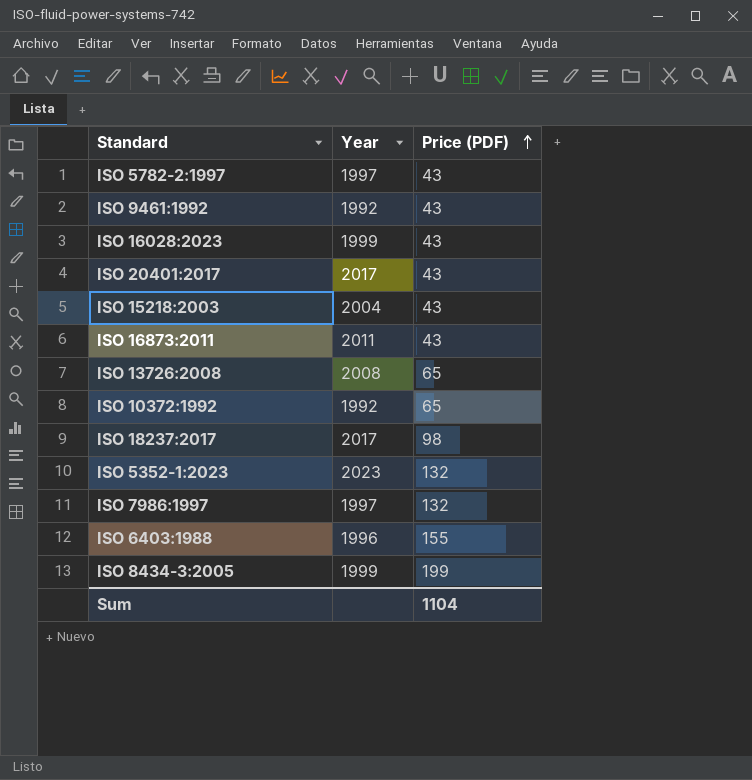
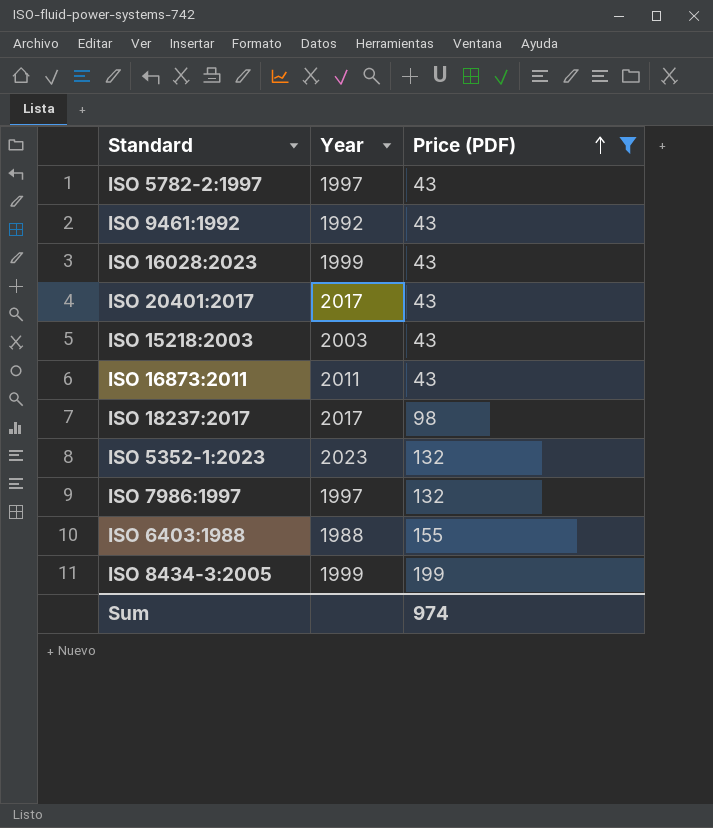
filter: none -> Price (PDF) != 65
ISO 15218:2003 | Year: 2004 -> 2003
ISO 6403:1988 | Year: 1996 -> 1988
Sum | Price (PDF): 1104 -> 974

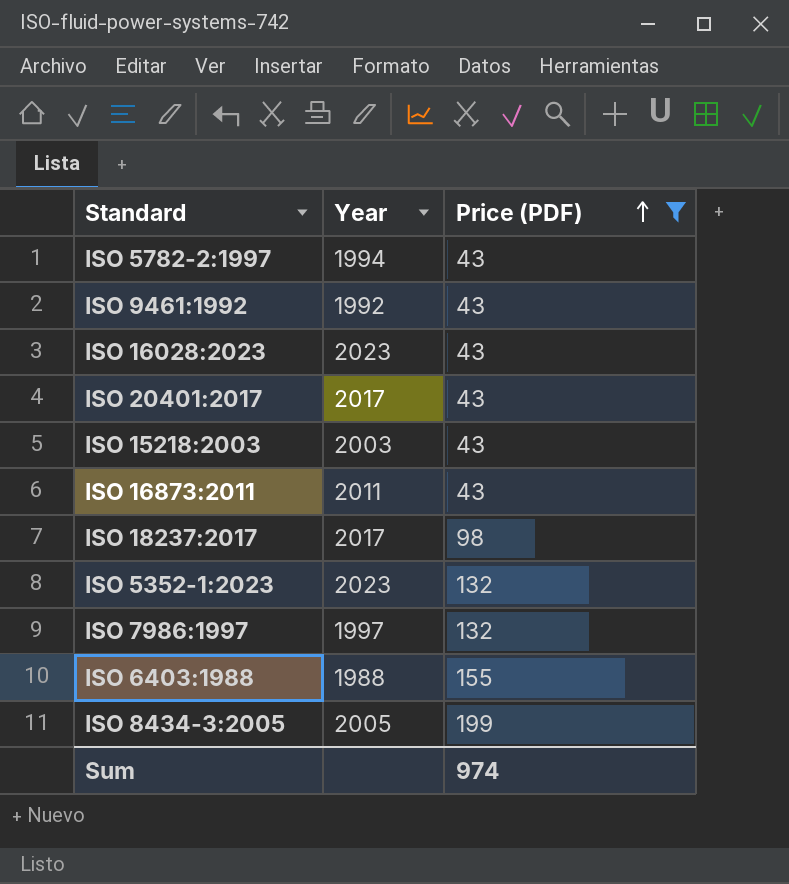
ISO 5782-2:1997 | Year: 1997 -> 1994
ISO 16028:2023 | Year: 1999 -> 2023
ISO 8434-3:2005 | Year: 1999 -> 2005

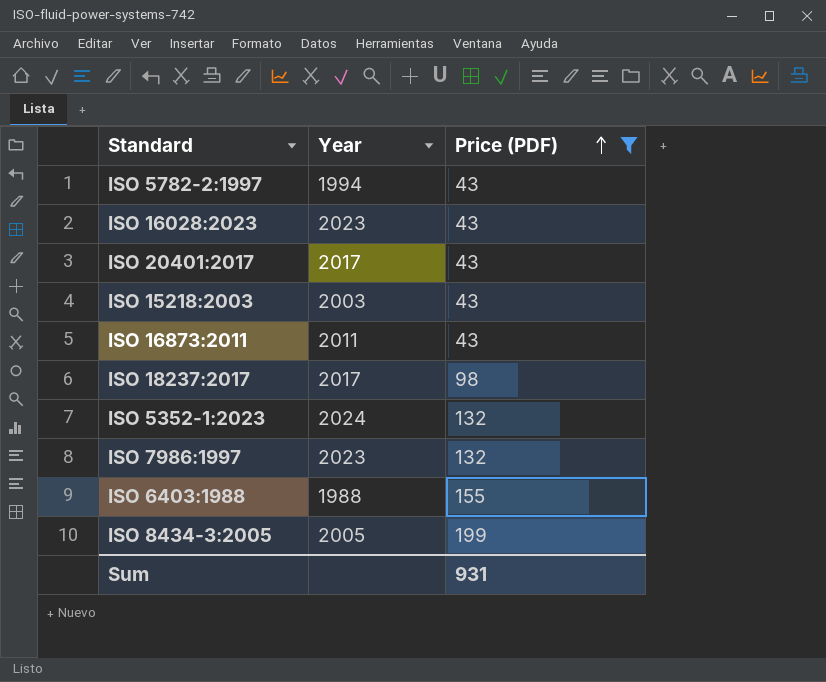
row ISO 9461:1992: 1992 | 43 -> none
ISO 5352-1:2023 | Year: 2023 -> 2024
ISO 7986:1997 | Year: 1997 -> 2023
Sum | Price (PDF): 974 -> 931

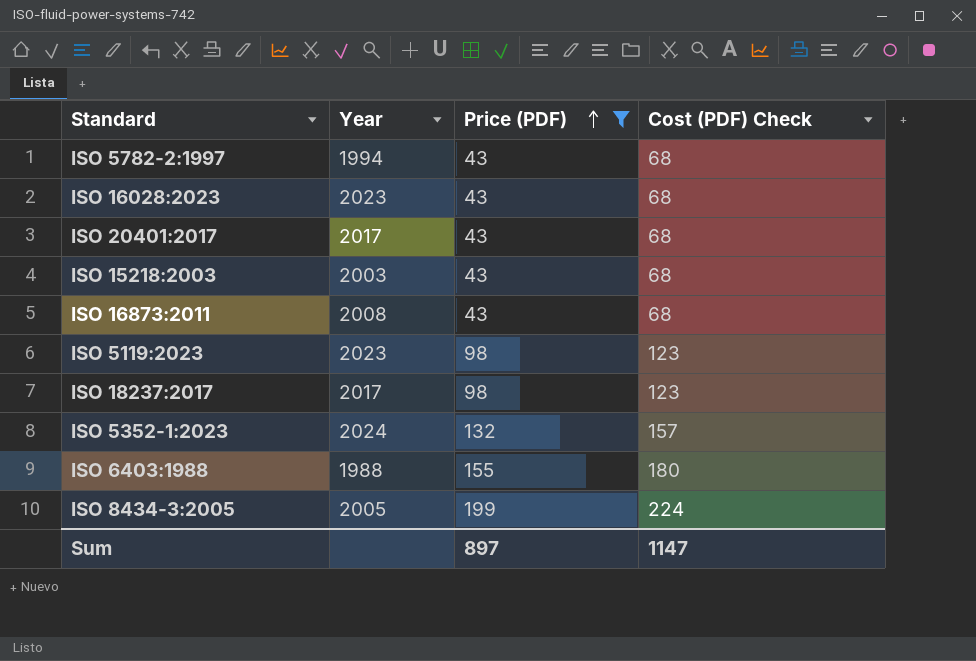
column Cost (PDF) Check | formula: none -> [Price (PDF)] + 25
row ISO 7986:1997: 2023 | 132 -> none
ISO 16873:2011 | Year: 2011 -> 2008
row ISO 5119:2023: none -> 2023 | 98 | 123
Sum | Price (PDF): 931 -> 897

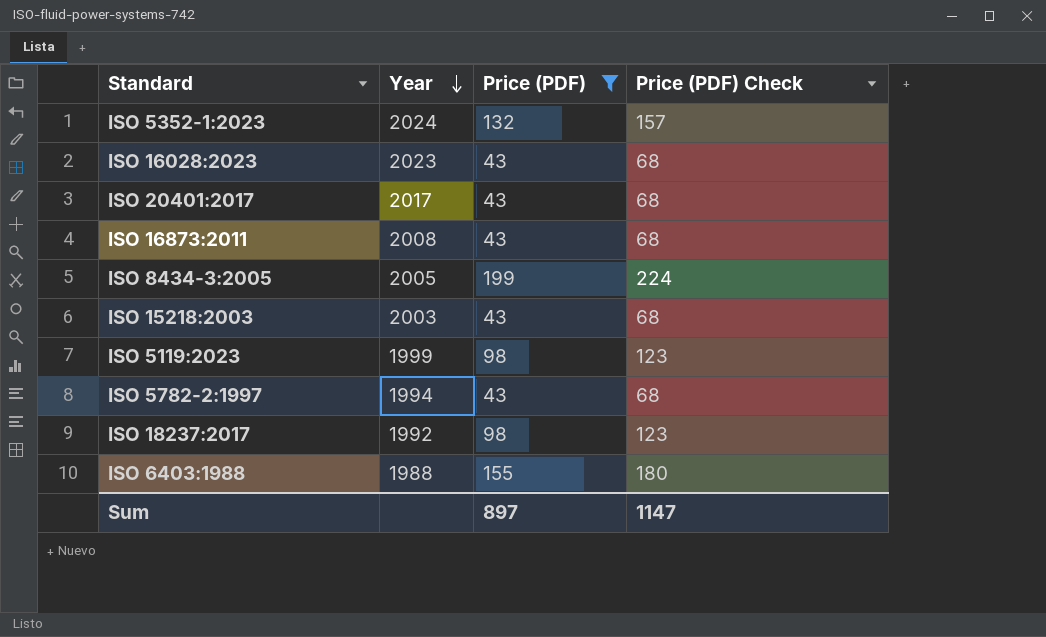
row order: Price (PDF) ascending -> Year descending
column name: Cost (PDF) Check -> Price (PDF) Check
ISO 5119:2023 | Year: 2023 -> 1999
ISO 18237:2017 | Year: 2017 -> 1992

